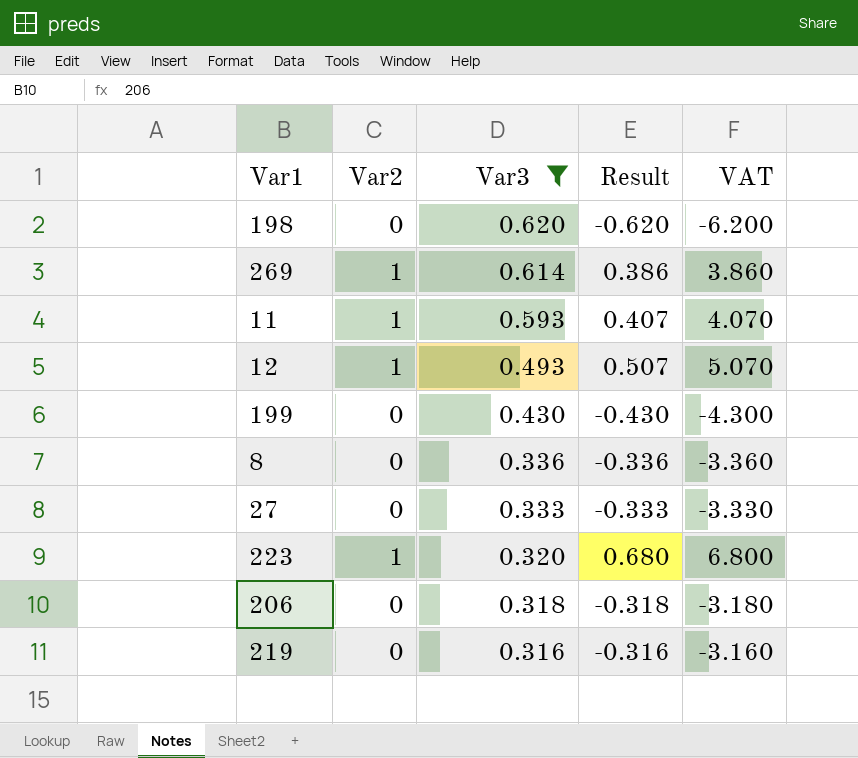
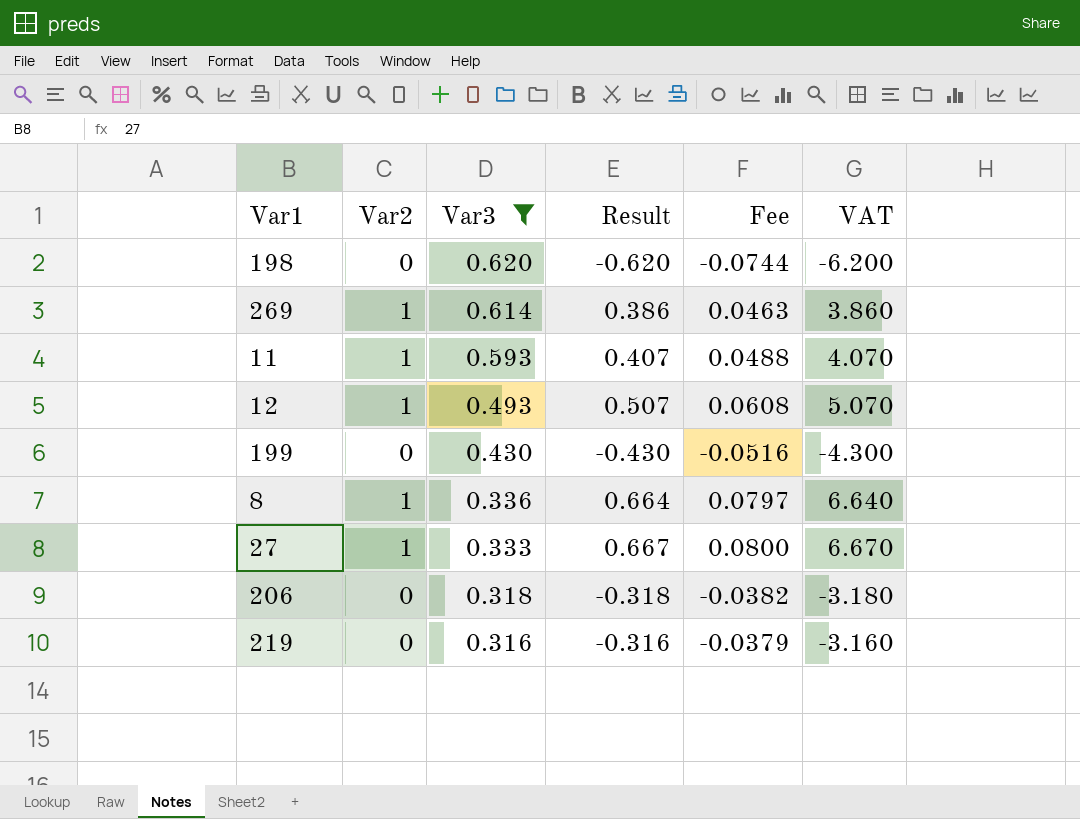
column Fee | formula: none -> [Result] * 0.12
row 223: 1 | 0.320 | 0.680 | 6.800 -> none
8 | Var2: 0 -> 1
8 | Result: -0.336 -> 0.664
8 | VAT: -3.360 -> 6.640
27 | Var2: 0 -> 1
27 | Result: -0.333 -> 0.667
27 | VAT: -3.330 -> 6.670

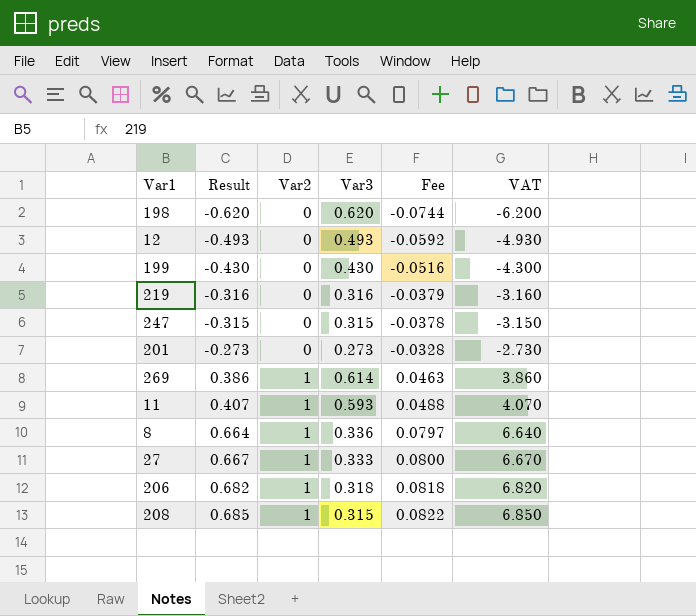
filter: Var3 >= 0.316 -> none
row order: Var3 descending -> Result ascending
column Result | position: 4 -> 2
12 | Result: 0.507 -> -0.493
12 | Var2: 1 -> 0
12 | Fee: 0.0608 -> -0.0592
12 | VAT: 5.070 -> -4.930
206 | Result: -0.318 -> 0.682
206 | Var2: 0 -> 1
206 | Fee: -0.0382 -> 0.0818
206 | VAT: -3.180 -> 6.820

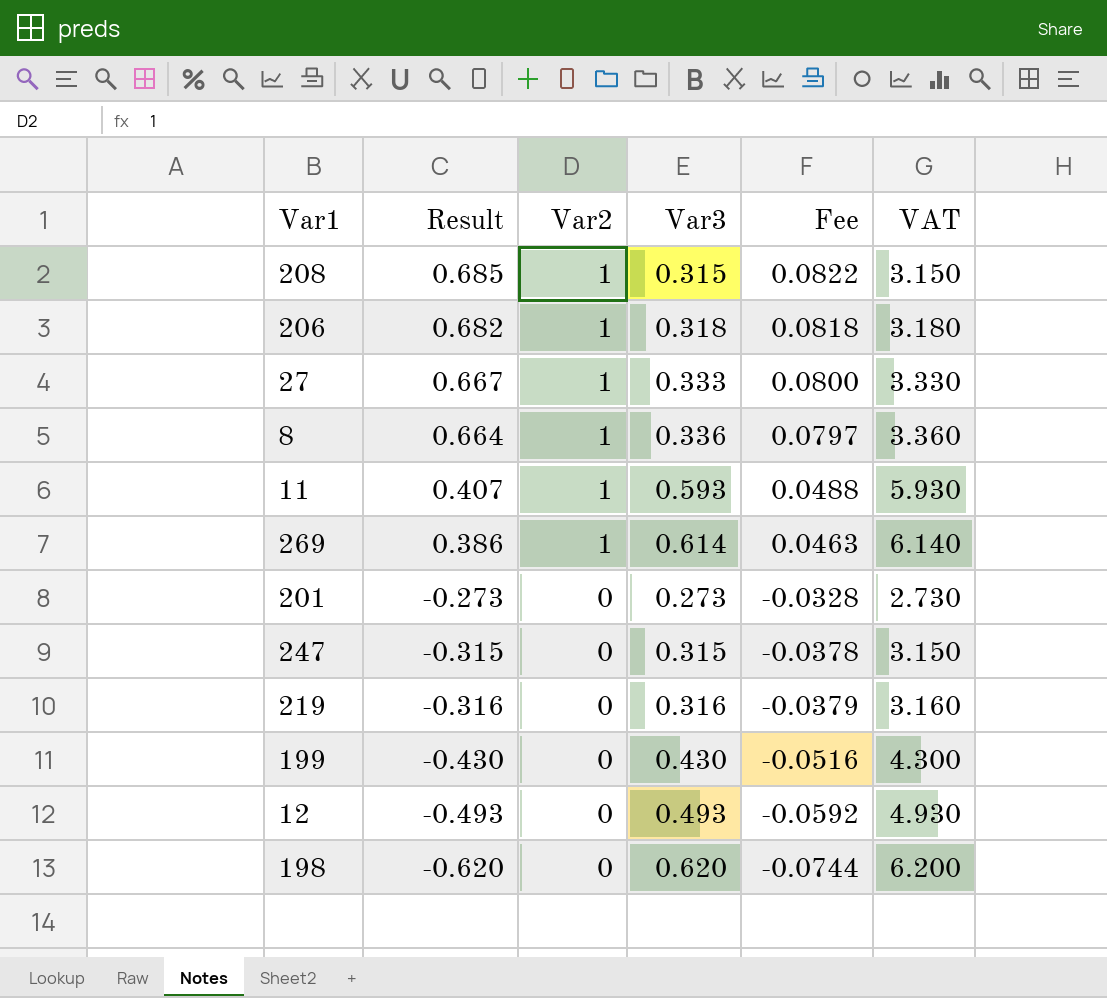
row order: Result ascending -> Result descending
column VAT | formula: [Result] * 10 -> [Var3] * 10

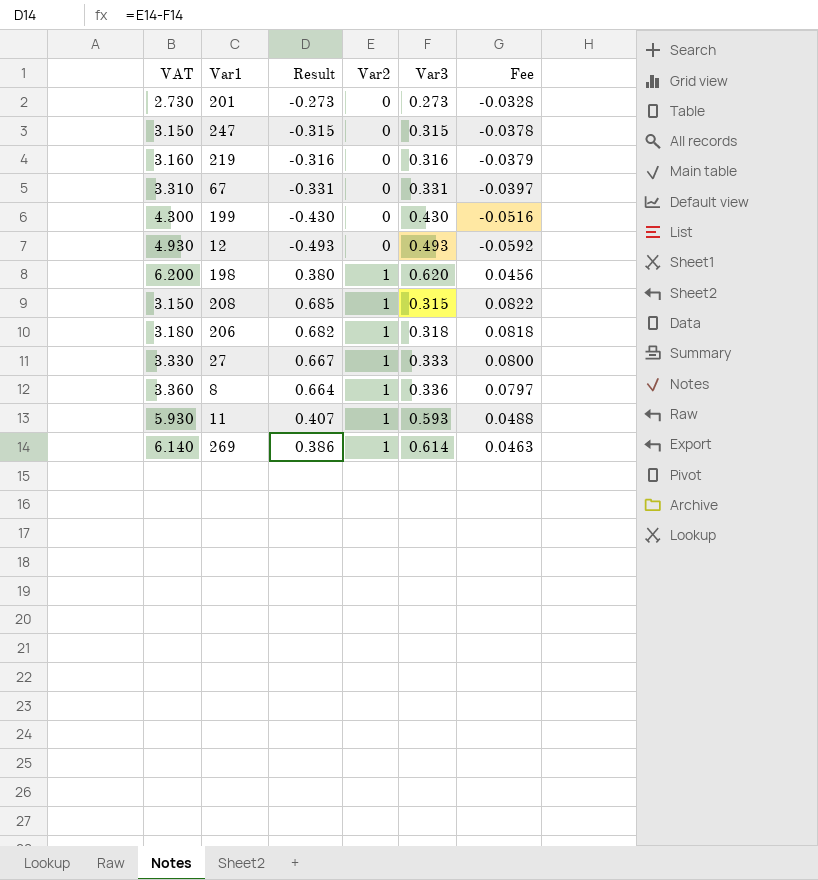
row order: Result descending -> Var2 ascending
column VAT | position: 6 -> 1
row 67: none -> 3.310 | -0.331 | 0 | 0.331 | -0.0397
198 | Result: -0.620 -> 0.380
198 | Var2: 0 -> 1
198 | Fee: -0.0744 -> 0.0456

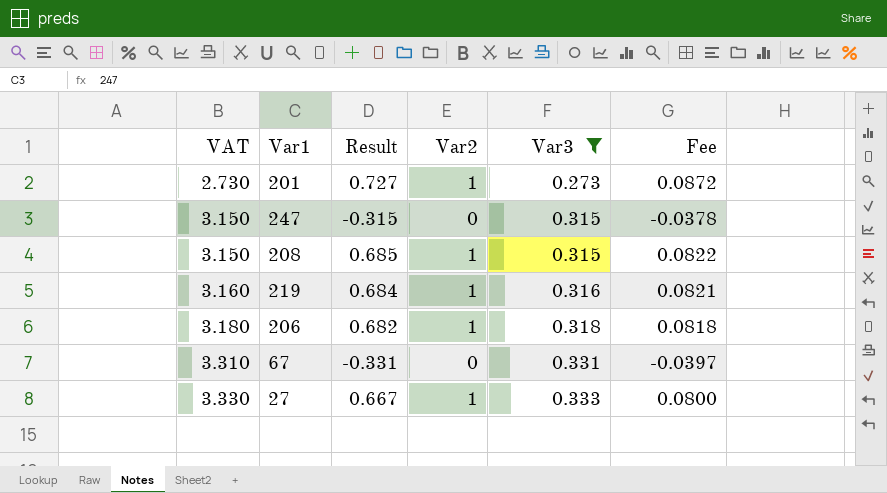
filter: none -> Var3 <= 0.333
row order: Var2 ascending -> VAT ascending
201 | Result: -0.273 -> 0.727
201 | Var2: 0 -> 1
201 | Fee: -0.0328 -> 0.0872
219 | Result: -0.316 -> 0.684
219 | Var2: 0 -> 1
219 | Fee: -0.0379 -> 0.0821

